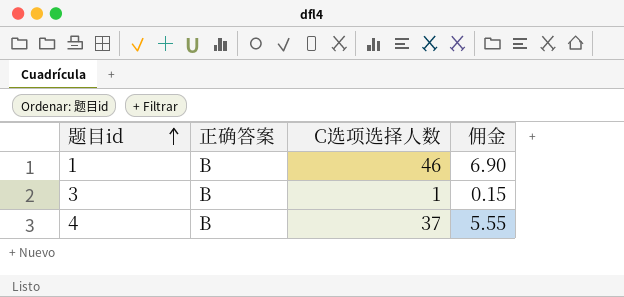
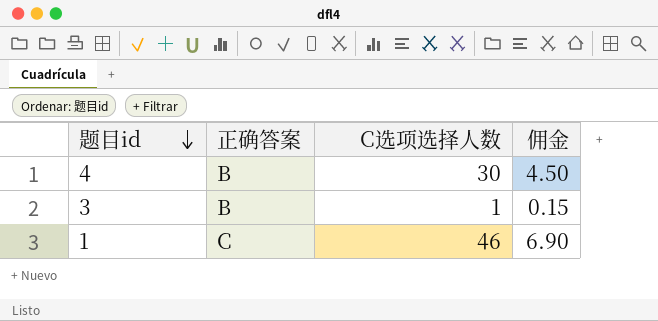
row order: 题目id ascending -> 题目id descending
4 | C选项选择人数: 37 -> 30
4 | 佣金: 5.55 -> 4.50
1 | 正确答案: B -> C

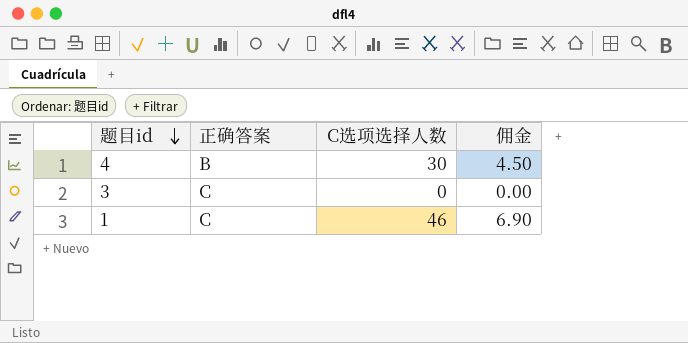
3 | 正确答案: B -> C
3 | C选项选择人数: 1 -> 0
3 | 佣金: 0.15 -> 0.00

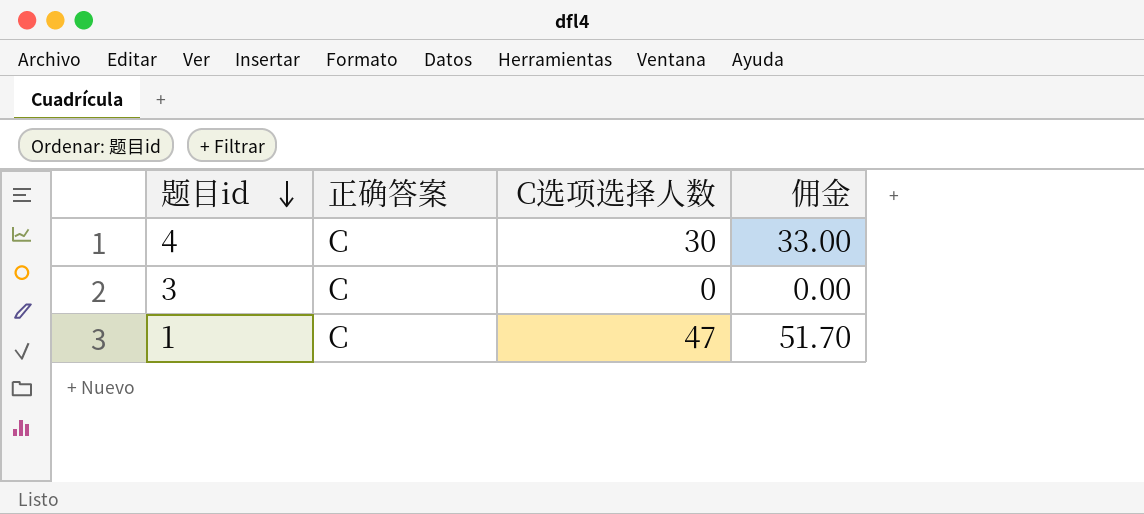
column 佣金 | formula: [C选项选择人数] * 0.15 -> [C选项选择人数] * 1.1
4 | 正确答案: B -> C
1 | C选项选择人数: 46 -> 47

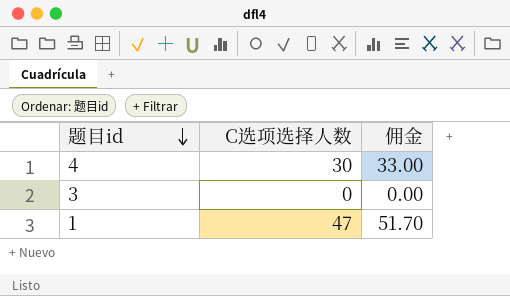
column 正确答案 | position: 2 -> none

